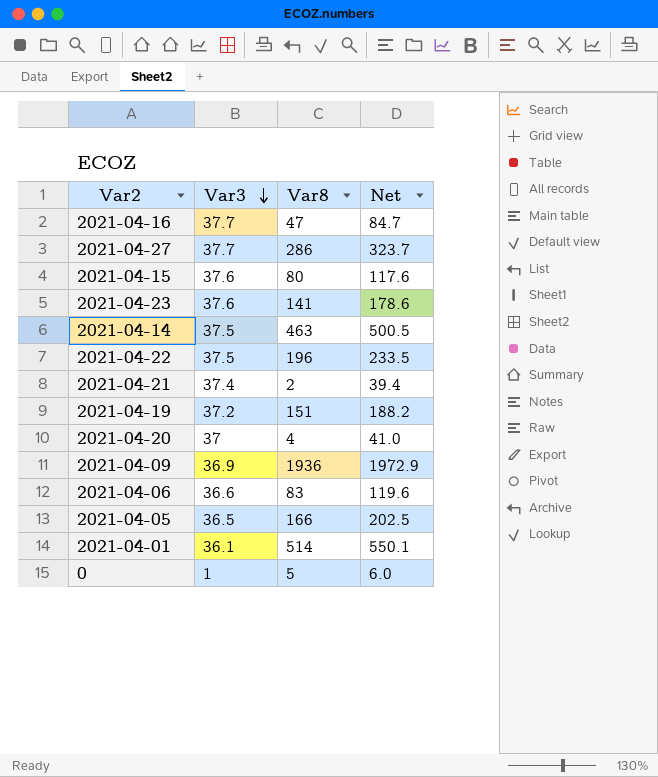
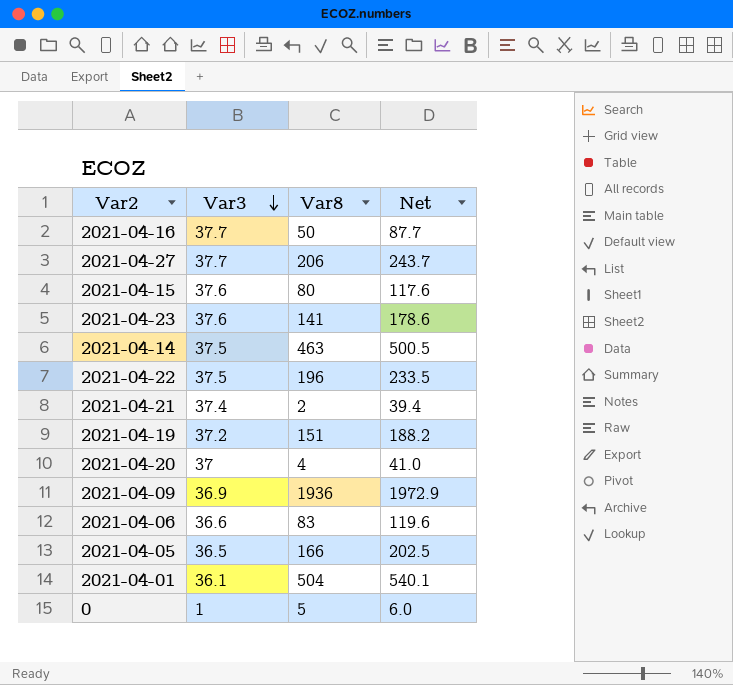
2021-04-16 | Var8: 47 -> 50
2021-04-16 | Net: 84.7 -> 87.7
2021-04-27 | Var8: 286 -> 206
2021-04-27 | Net: 323.7 -> 243.7
2021-04-01 | Var8: 514 -> 504
2021-04-01 | Net: 550.1 -> 540.1

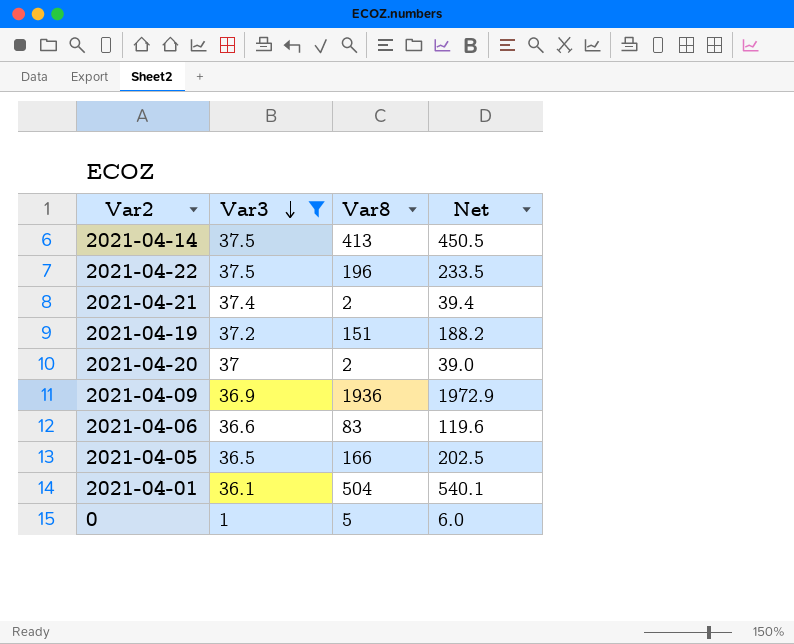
filter: none -> Var3 <= 37.5
2021-04-14 | Var8: 463 -> 413
2021-04-14 | Net: 500.5 -> 450.5
2021-04-20 | Var8: 4 -> 2
2021-04-20 | Net: 41.0 -> 39.0

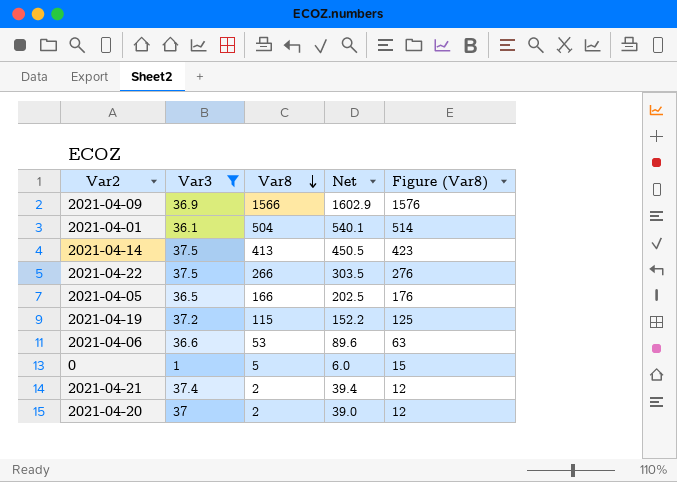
row order: Var3 descending -> Var8 descending
column Figure (Var8) | formula: none -> [Var8] + 10
2021-04-09 | Var8: 1936 -> 1566
2021-04-09 | Net: 1972.9 -> 1602.9
2021-04-22 | Var8: 196 -> 266
2021-04-22 | Net: 233.5 -> 303.5
2021-04-19 | Var8: 151 -> 115
2021-04-19 | Net: 188.2 -> 152.2
2021-04-06 | Var8: 83 -> 53
2021-04-06 | Net: 119.6 -> 89.6

